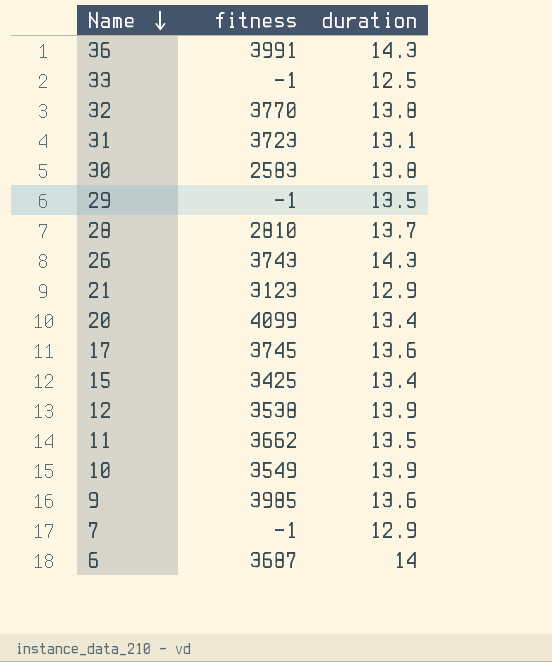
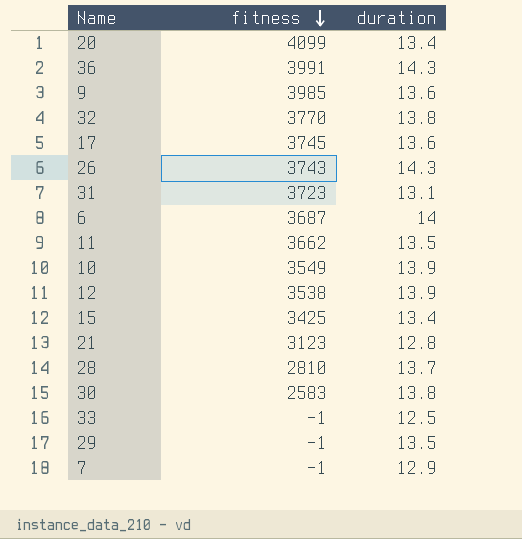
row order: Name descending -> fitness descending
21 | duration: 12.9 -> 12.8

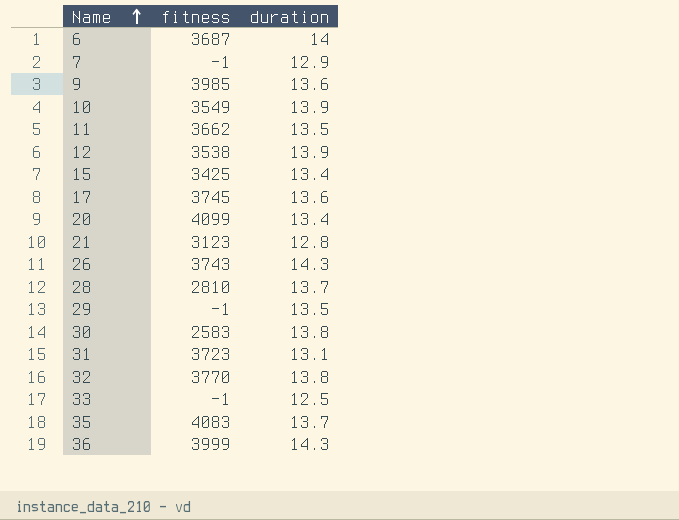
row order: fitness descending -> Name ascending
row 35: none -> 4083 | 13.7
36 | fitness: 3991 -> 3999

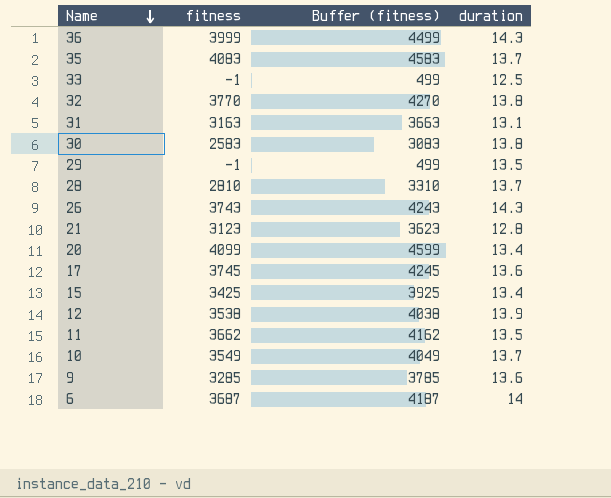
row order: Name ascending -> Name descending
column Buffer (fitness) | formula: none -> [fitness] + 500
row 7: -1 | 12.9 -> none
31 | fitness: 3723 -> 3163
10 | duration: 13.9 -> 13.7
9 | fitness: 3985 -> 3285

